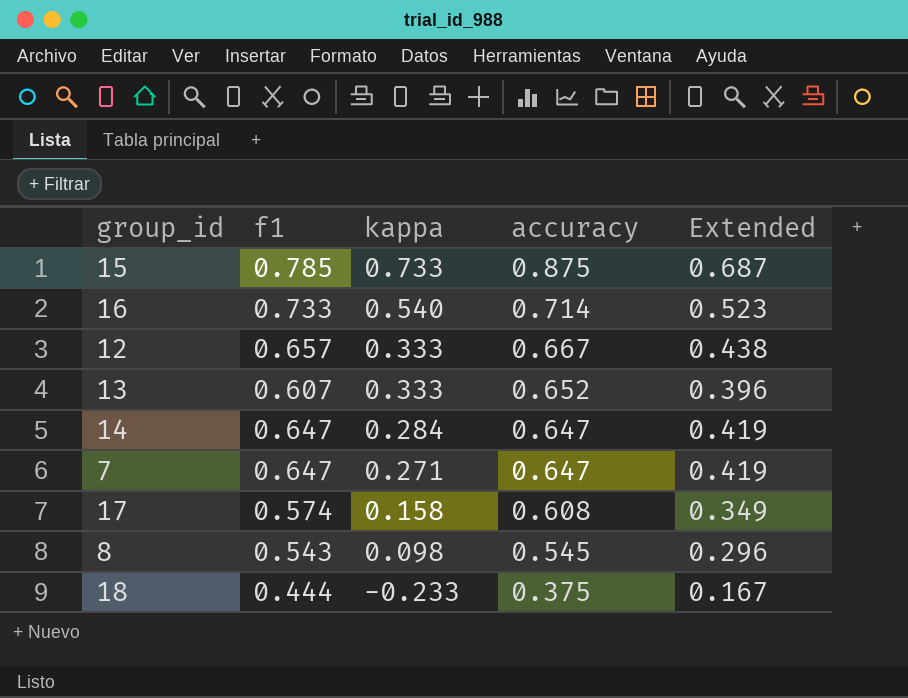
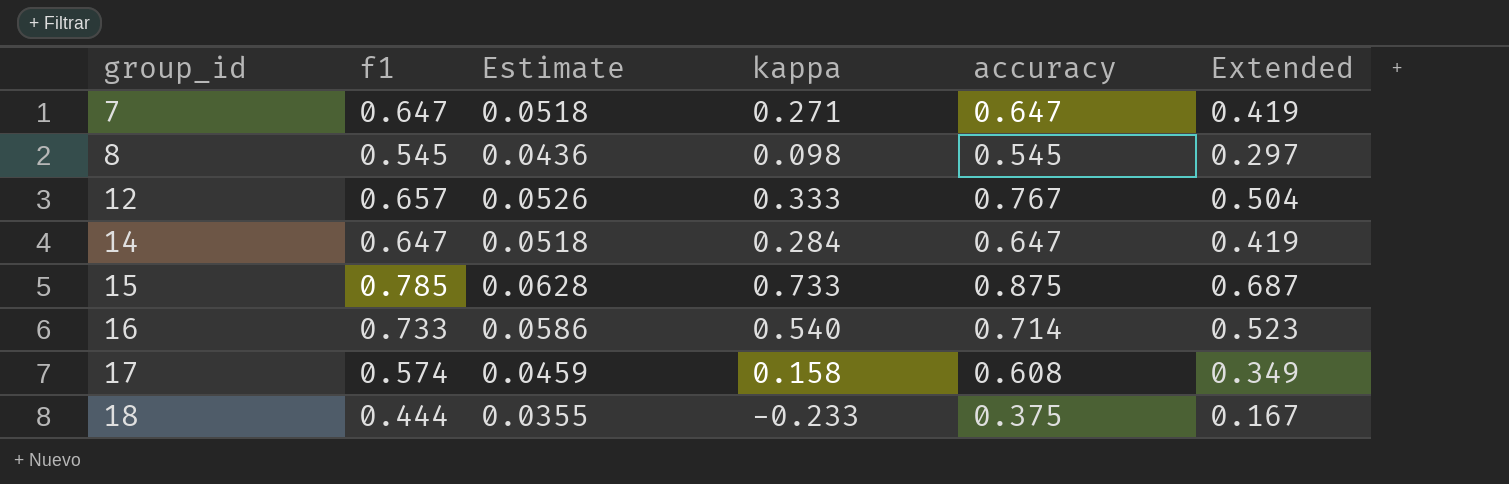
row order: kappa descending -> group_id ascending
column Estimate | formula: none -> [f1] * 0.08
row 13: 0.607 | 0.333 | 0.652 | 0.396 -> none
8 | f1: 0.543 -> 0.545
8 | Extended: 0.296 -> 0.297
12 | accuracy: 0.667 -> 0.767
12 | Extended: 0.438 -> 0.504

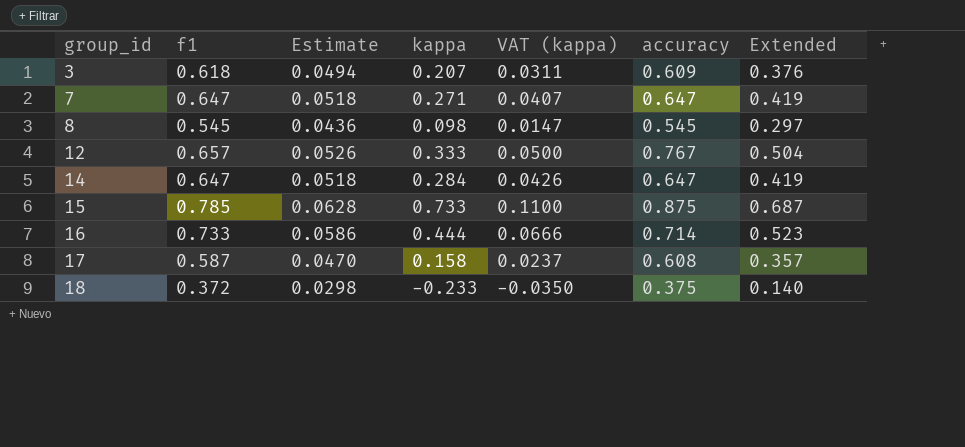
column VAT (kappa) | formula: none -> [kappa] * 0.15
row 3: none -> 0.618 | 0.0494 | 0.207 | 0.0311 | 0.609 | 0.376
16 | kappa: 0.540 -> 0.444
17 | f1: 0.574 -> 0.587
17 | Estimate: 0.0459 -> 0.0470
17 | Extended: 0.349 -> 0.357
18 | f1: 0.444 -> 0.372
18 | Estimate: 0.0355 -> 0.0298
18 | Extended: 0.167 -> 0.140

